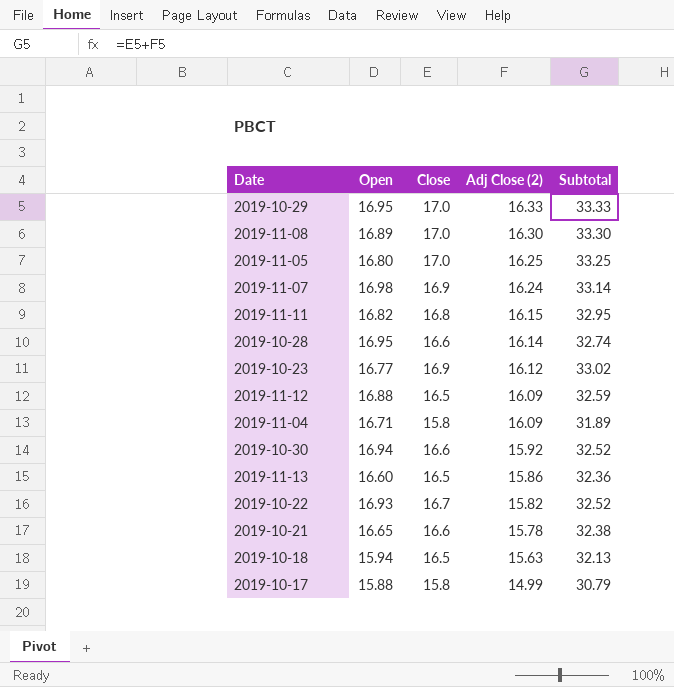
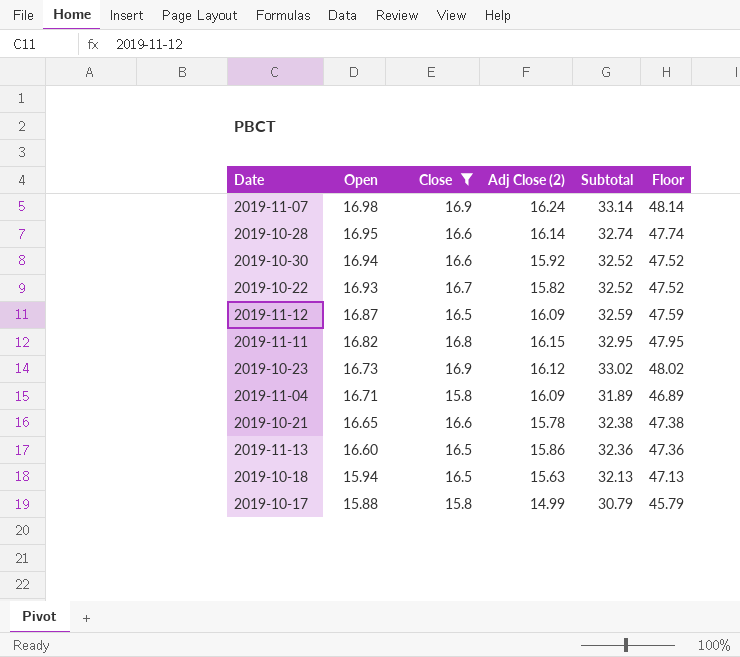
filter: none -> Close != 17.0
row order: Adj Close (2) descending -> Open descending
column Floor | formula: none -> [Subtotal] + 15
2019-11-12 | Open: 16.88 -> 16.87
2019-10-23 | Open: 16.77 -> 16.73

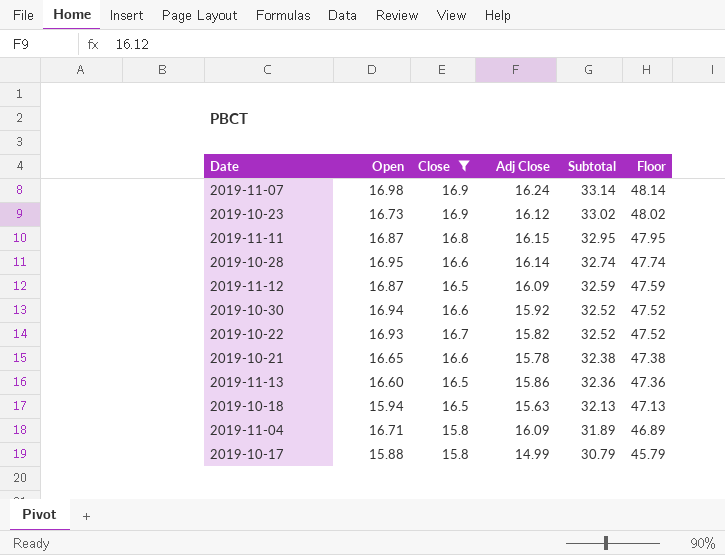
row order: Open descending -> Subtotal descending
column name: Adj Close (2) -> Adj Close
2019-11-11 | Open: 16.82 -> 16.87

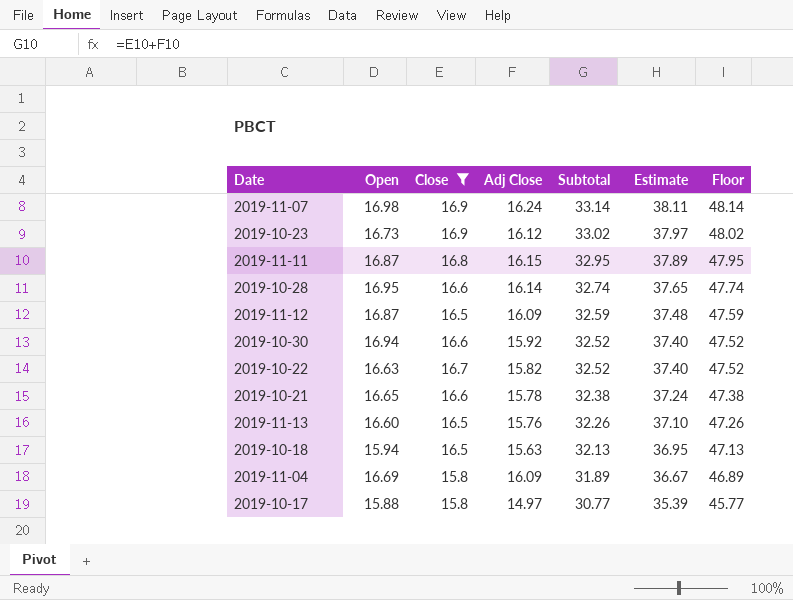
column Estimate | formula: none -> [Subtotal] * 1.15
2019-10-22 | Open: 16.93 -> 16.63
2019-11-13 | Adj Close: 15.86 -> 15.76
2019-11-13 | Subtotal: 32.36 -> 32.26
2019-11-13 | Floor: 47.36 -> 47.26
2019-11-04 | Open: 16.71 -> 16.69
2019-10-17 | Adj Close: 14.99 -> 14.97
2019-10-17 | Subtotal: 30.79 -> 30.77
2019-10-17 | Floor: 45.79 -> 45.77

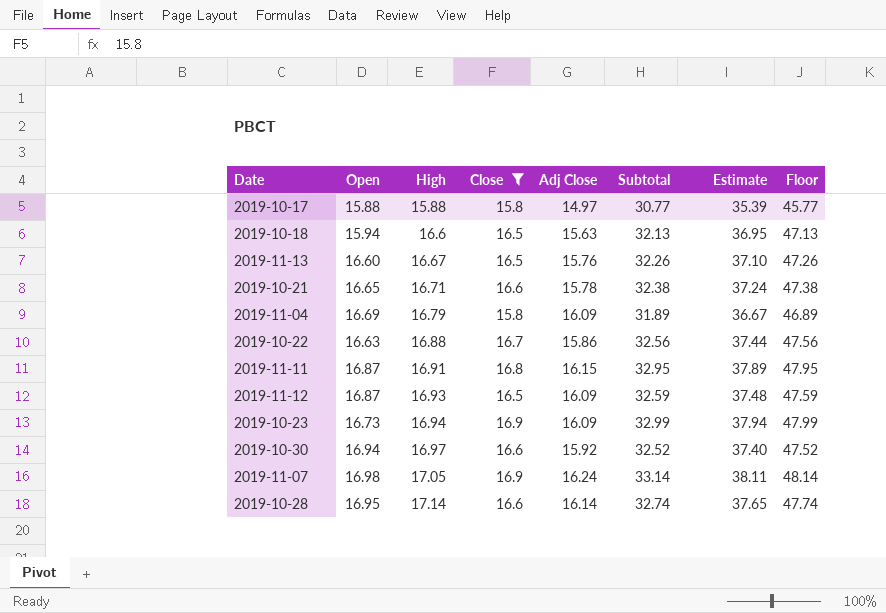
row order: Subtotal descending -> High ascending
column High | position: none -> 3
2019-10-22 | Adj Close: 15.82 -> 15.86
2019-10-22 | Subtotal: 32.52 -> 32.56
2019-10-22 | Estimate: 37.40 -> 37.44
2019-10-22 | Floor: 47.52 -> 47.56
2019-10-23 | Adj Close: 16.12 -> 16.09
2019-10-23 | Subtotal: 33.02 -> 32.99
2019-10-23 | Estimate: 37.97 -> 37.94
2019-10-23 | Floor: 48.02 -> 47.99

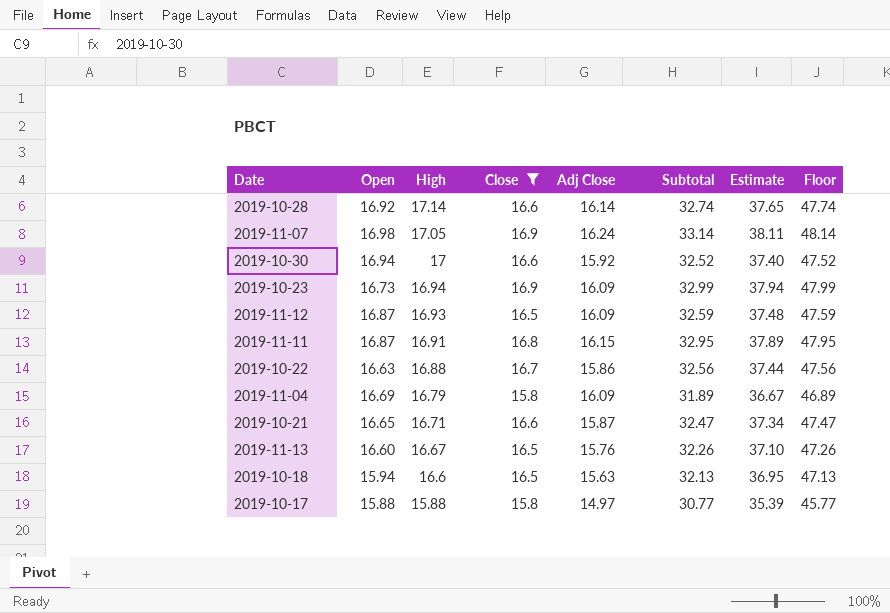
row order: High ascending -> High descending
2019-10-28 | Open: 16.95 -> 16.92
2019-10-30 | High: 16.97 -> 17
2019-10-21 | Adj Close: 15.78 -> 15.87
2019-10-21 | Subtotal: 32.38 -> 32.47
2019-10-21 | Estimate: 37.24 -> 37.34
2019-10-21 | Floor: 47.38 -> 47.47

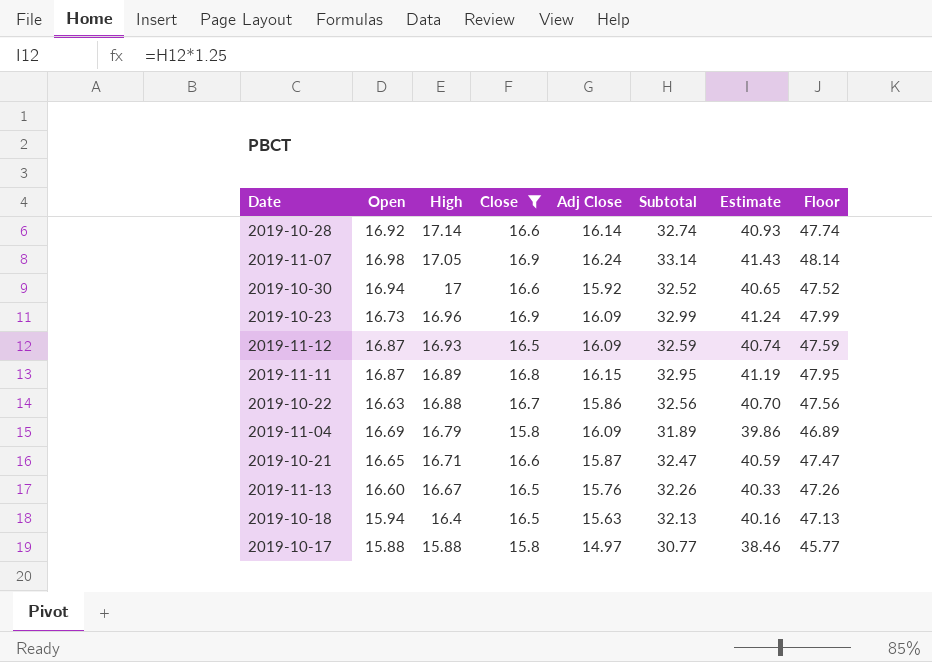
column Estimate | formula: [Subtotal] * 1.15 -> [Subtotal] * 1.25
2019-10-23 | High: 16.94 -> 16.96
2019-11-11 | High: 16.91 -> 16.89
2019-10-18 | High: 16.6 -> 16.4

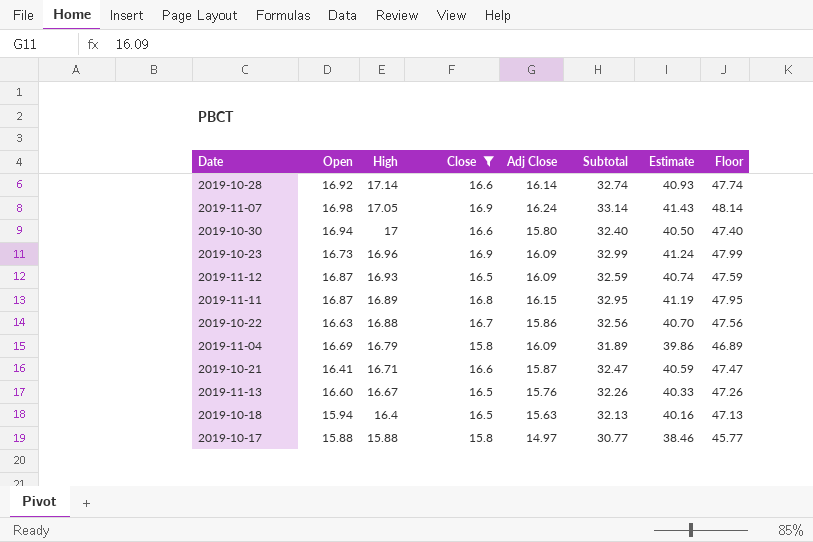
2019-10-30 | Adj Close: 15.92 -> 15.80
2019-10-30 | Subtotal: 32.52 -> 32.40
2019-10-30 | Estimate: 40.65 -> 40.50
2019-10-30 | Floor: 47.52 -> 47.40
2019-10-21 | Open: 16.65 -> 16.41

